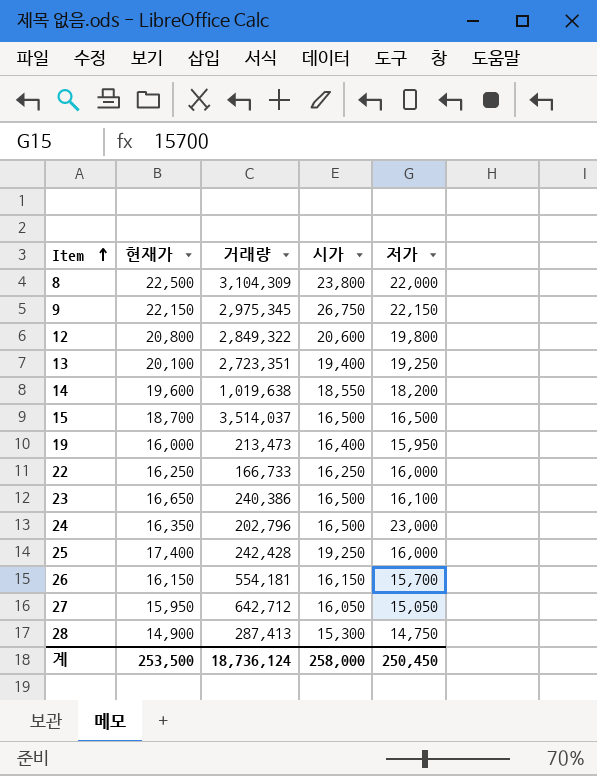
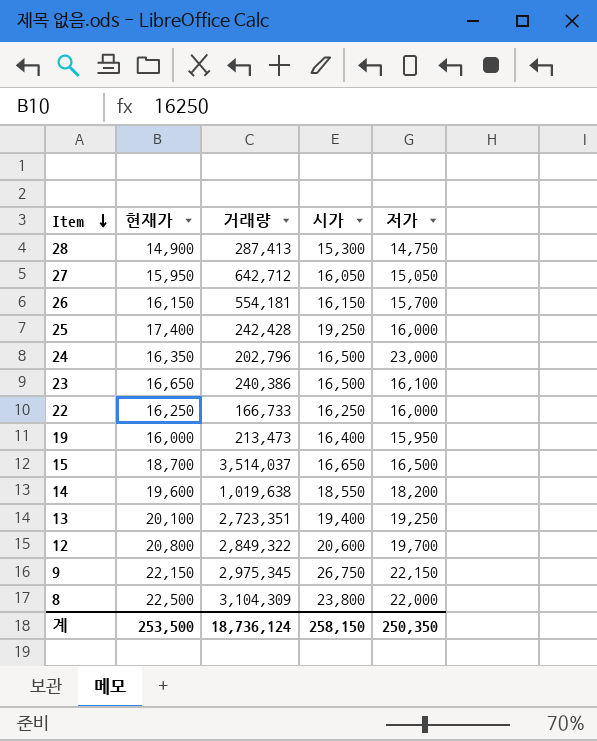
row order: Item ascending -> Item descending
15 | 시가: 16,500 -> 16,650
12 | 저가: 19,800 -> 19,700
계 | 시가: 258,000 -> 258,150
계 | 저가: 250,450 -> 250,350

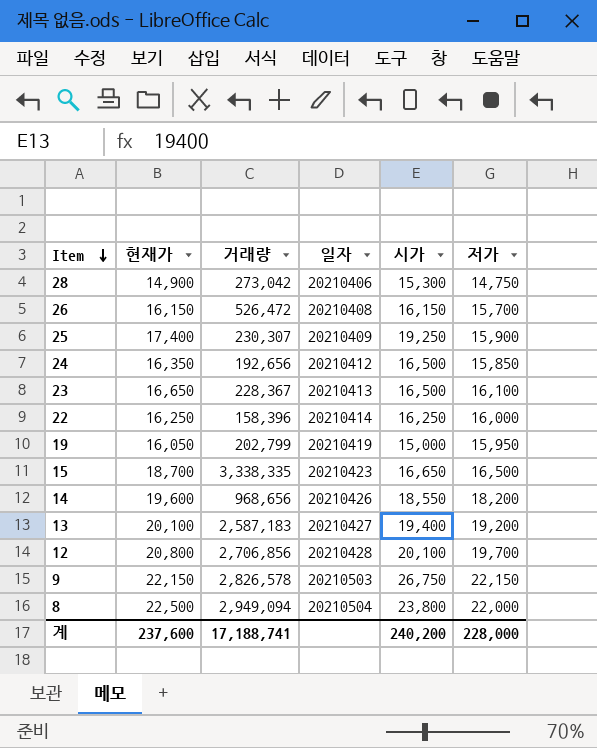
column 일자 | position: none -> 4
row 27: 15,950 | 642,712 | 16,050 | 15,050 -> none
28 | 거래량: 287,413 -> 273,042
26 | 거래량: 554,181 -> 526,472
25 | 거래량: 242,428 -> 230,307
25 | 저가: 16,000 -> 15,900
24 | 거래량: 202,796 -> 192,656
24 | 저가: 23,000 -> 15,850
23 | 거래량: 240,386 -> 228,367
22 | 거래량: 166,733 -> 158,396
19 | 현재가: 16,000 -> 16,050
19 | 거래량: 213,473 -> 202,799
19 | 시가: 16,400 -> 15,000
15 | 거래량: 3,514,037 -> 3,338,335
14 | 거래량: 1,019,638 -> 968,656
13 | 거래량: 2,723,351 -> 2,587,183
13 | 저가: 19,250 -> 19,200
12 | 거래량: 2,849,322 -> 2,706,856
12 | 시가: 20,600 -> 20,100
9 | 거래량: 2,975,345 -> 2,826,578
8 | 거래량: 3,104,309 -> 2,949,094
계 | 현재가: 253,500 -> 237,600
계 | 거래량: 18,736,124 -> 17,188,741
계 | 시가: 258,150 -> 240,200
계 | 저가: 250,350 -> 228,000

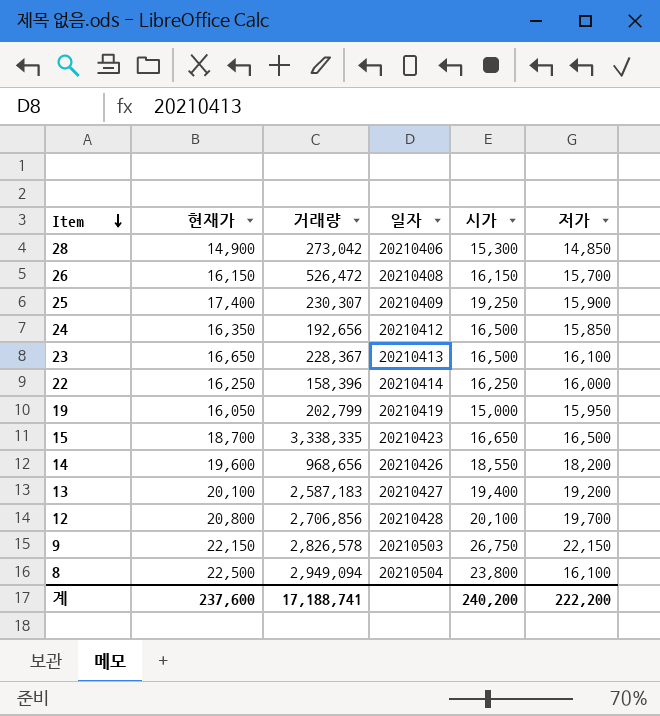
28 | 저가: 14,750 -> 14,850
8 | 저가: 22,000 -> 16,100
계 | 저가: 228,000 -> 222,200

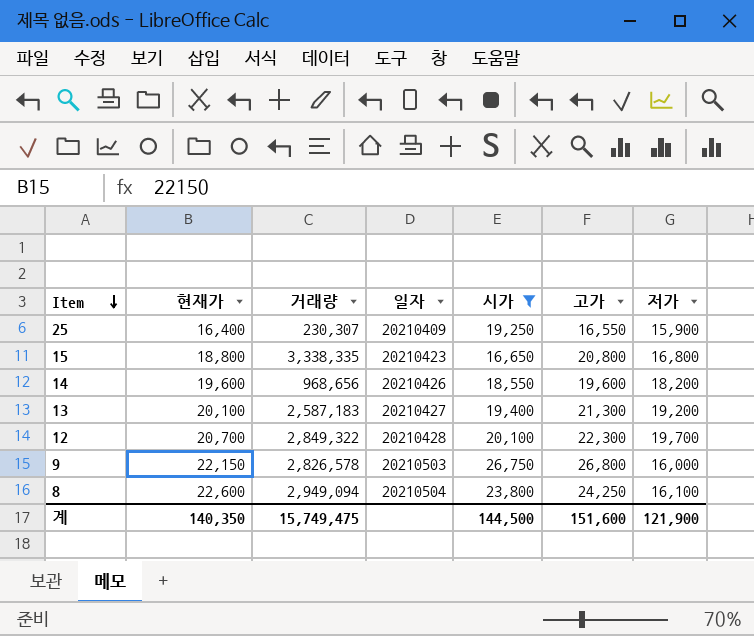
filter: none -> 시가 >= 16,650
column 고가 | position: none -> 6
25 | 현재가: 17,400 -> 16,400
15 | 현재가: 18,700 -> 18,800
15 | 저가: 16,500 -> 16,800
12 | 현재가: 20,800 -> 20,700
12 | 거래량: 2,706,856 -> 2,849,322
9 | 저가: 22,150 -> 16,000
8 | 현재가: 22,500 -> 22,600
계 | 현재가: 237,600 -> 140,350
계 | 거래량: 17,188,741 -> 15,749,475
계 | 시가: 240,200 -> 144,500
계 | 저가: 222,200 -> 121,900

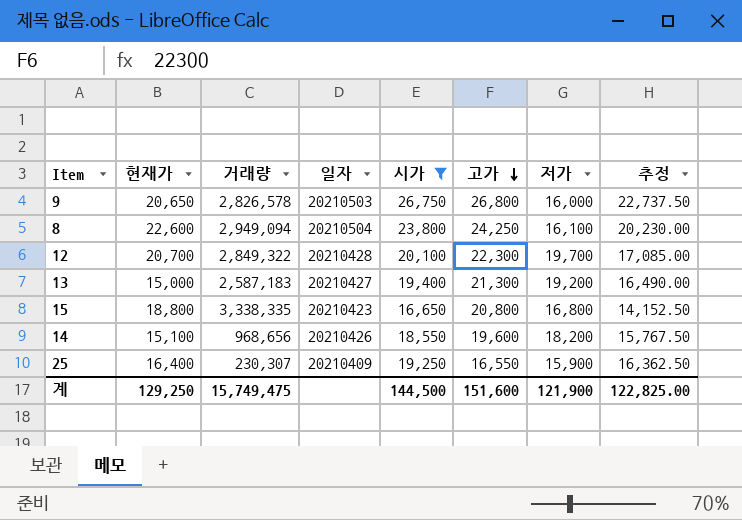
row order: Item descending -> 고가 descending
column 추정 | formula: none -> [시가] * 0.85
9 | 현재가: 22,150 -> 20,650
13 | 현재가: 20,100 -> 15,000
14 | 현재가: 19,600 -> 15,100
계 | 현재가: 140,350 -> 129,250

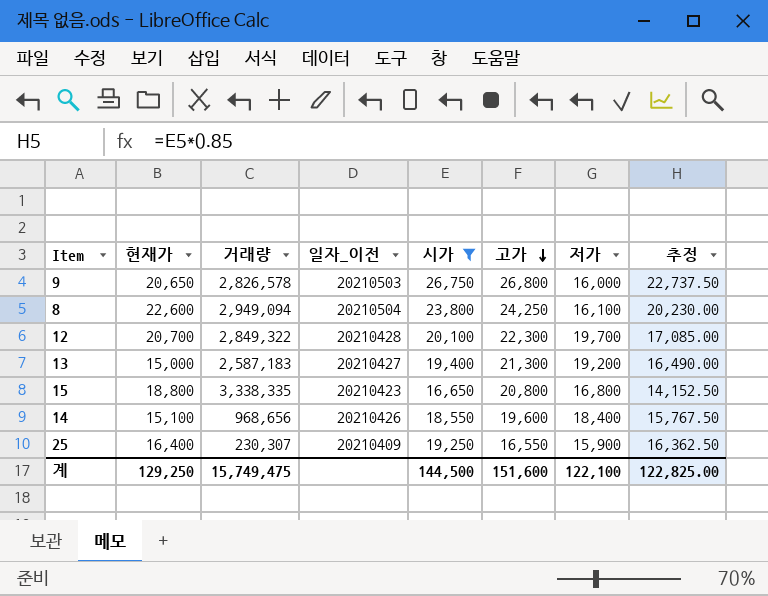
column name: 일자 -> 일자_이전
14 | 저가: 18,200 -> 18,400
계 | 저가: 121,900 -> 122,100

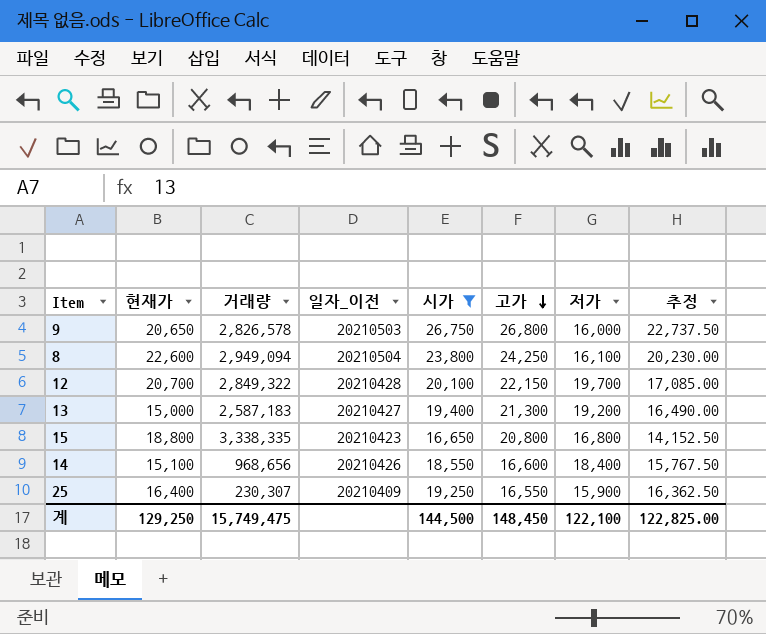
12 | 고가: 22,300 -> 22,150
14 | 고가: 19,600 -> 16,600
계 | 고가: 151,600 -> 148,450

